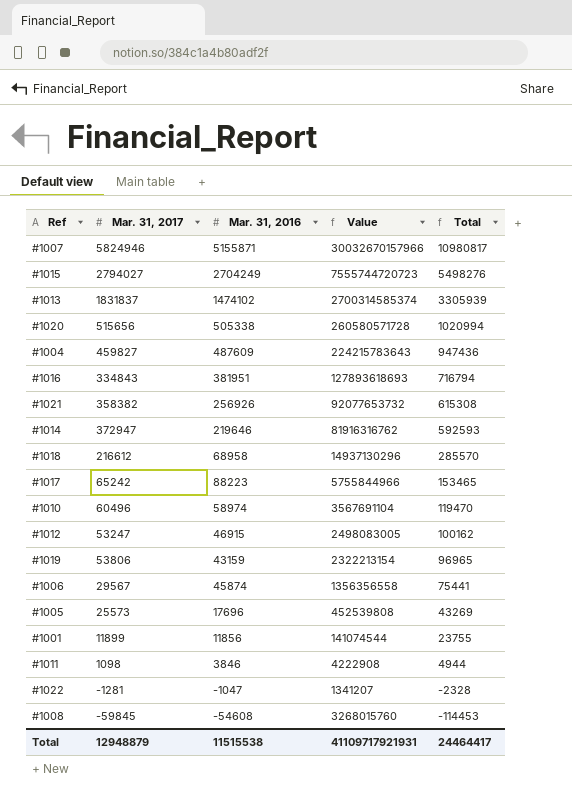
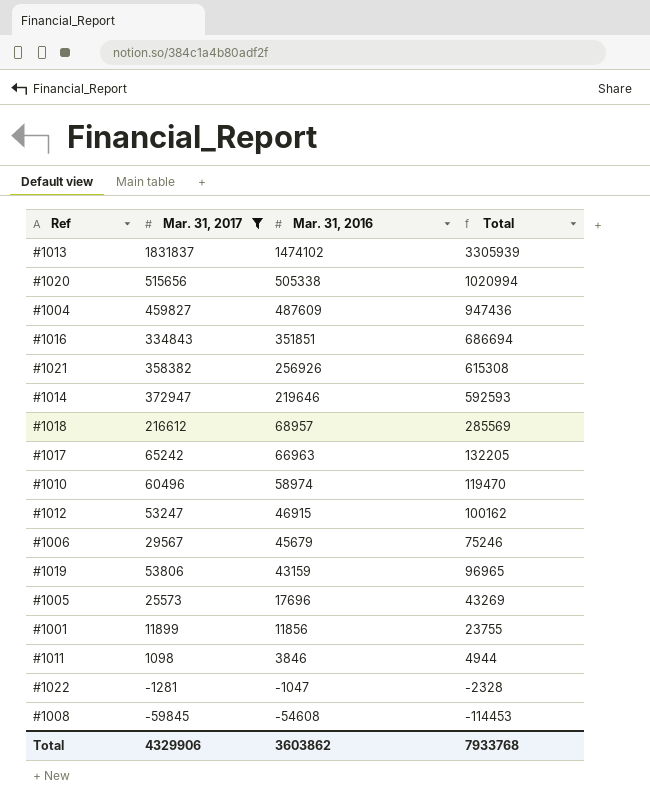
filter: none -> Mar. 31, 2017 <= 1831837
row order: Total descending -> Mar. 31, 2016 descending
column Value | formula: [Mar. 31, 2017] * [Mar. 31, 2016] -> none
#1016 | Mar. 31, 2016: 381951 -> 351851
#1016 | Total: 716794 -> 686694
#1018 | Mar. 31, 2016: 68958 -> 68957
#1018 | Total: 285570 -> 285569
#1017 | Mar. 31, 2016: 88223 -> 66963
#1017 | Total: 153465 -> 132205
#1006 | Mar. 31, 2016: 45874 -> 45679
#1006 | Total: 75441 -> 75246
Total | Mar. 31, 2017: 12948879 -> 4329906
Total | Mar. 31, 2016: 11515538 -> 3603862
Total | Total: 24464417 -> 7933768

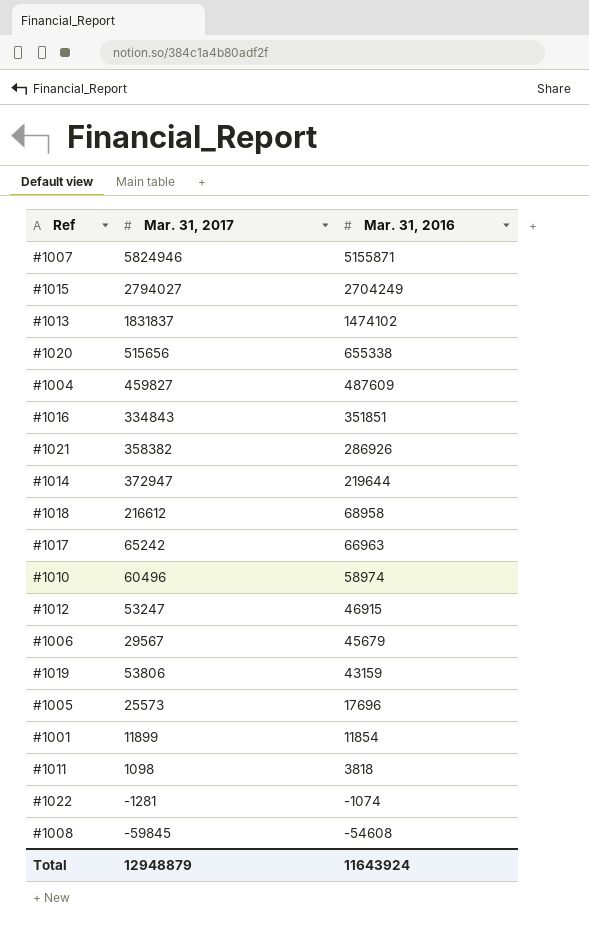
filter: Mar. 31, 2017 <= 1831837 -> none
column Total | formula: [Mar. 31, 2017] + [Mar. 31, 2016] -> none
#1020 | Mar. 31, 2016: 505338 -> 655338
#1021 | Mar. 31, 2016: 256926 -> 286926
#1014 | Mar. 31, 2016: 219646 -> 219644
#1018 | Mar. 31, 2016: 68957 -> 68958
#1001 | Mar. 31, 2016: 11856 -> 11854
#1011 | Mar. 31, 2016: 3846 -> 3818
#1022 | Mar. 31, 2016: -1047 -> -1074
Total | Mar. 31, 2017: 4329906 -> 12948879
Total | Mar. 31, 2016: 3603862 -> 11643924

